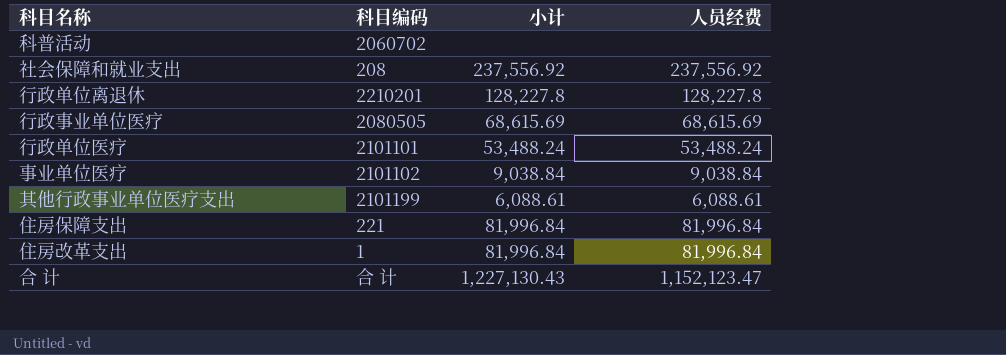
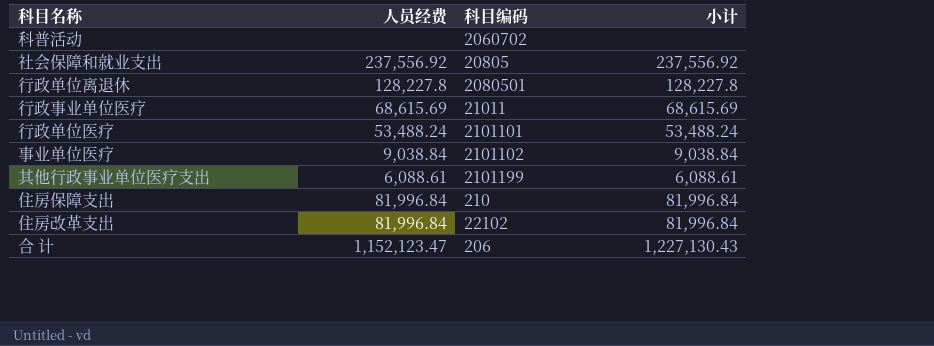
column 人员经费 | position: 4 -> 2
社会保障和就业支出 | 科目编码: 208 -> 20805
行政单位离退休 | 科目编码: 2210201 -> 2080501
行政事业单位医疗 | 科目编码: 2080505 -> 21011
住房保障支出 | 科目编码: 221 -> 210
住房改革支出 | 科目编码: 1 -> 22102
合 计 | 科目编码: 合 计 -> 206

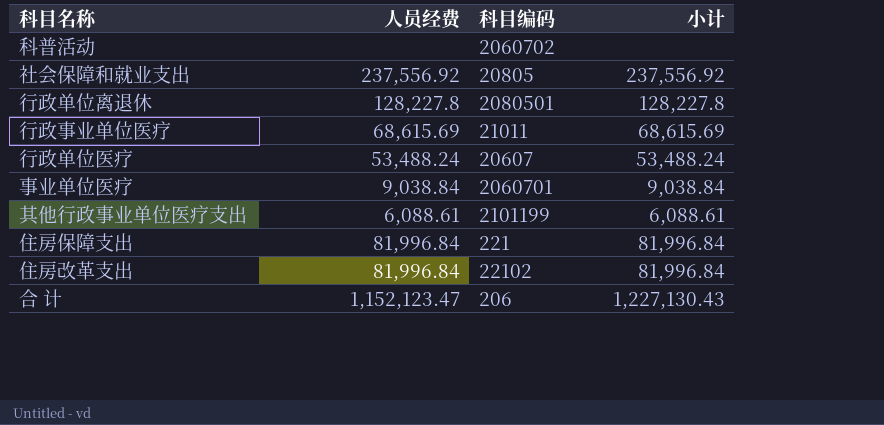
行政单位医疗 | 科目编码: 2101101 -> 20607
事业单位医疗 | 科目编码: 2101102 -> 2060701
住房保障支出 | 科目编码: 210 -> 221

